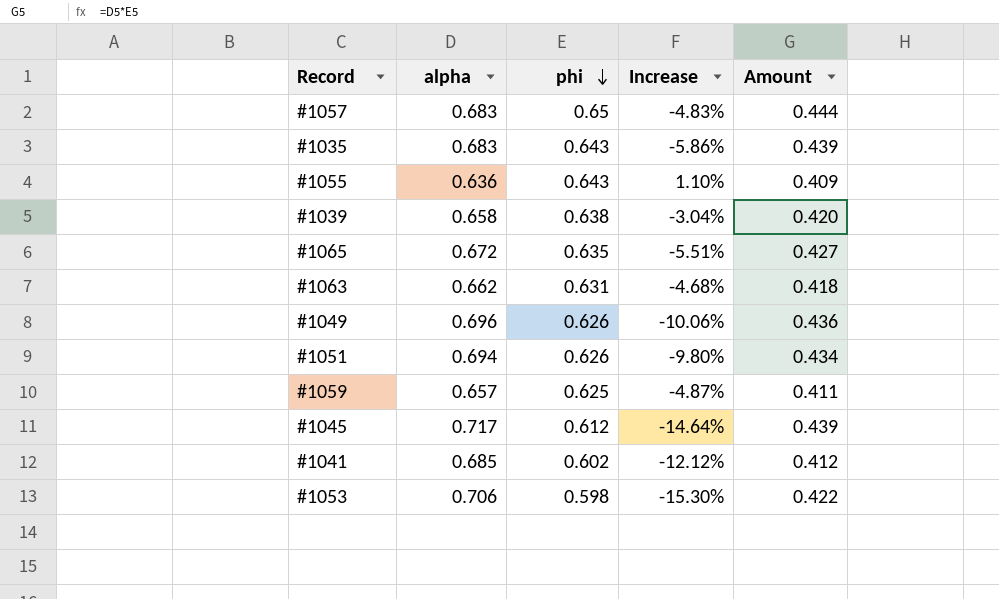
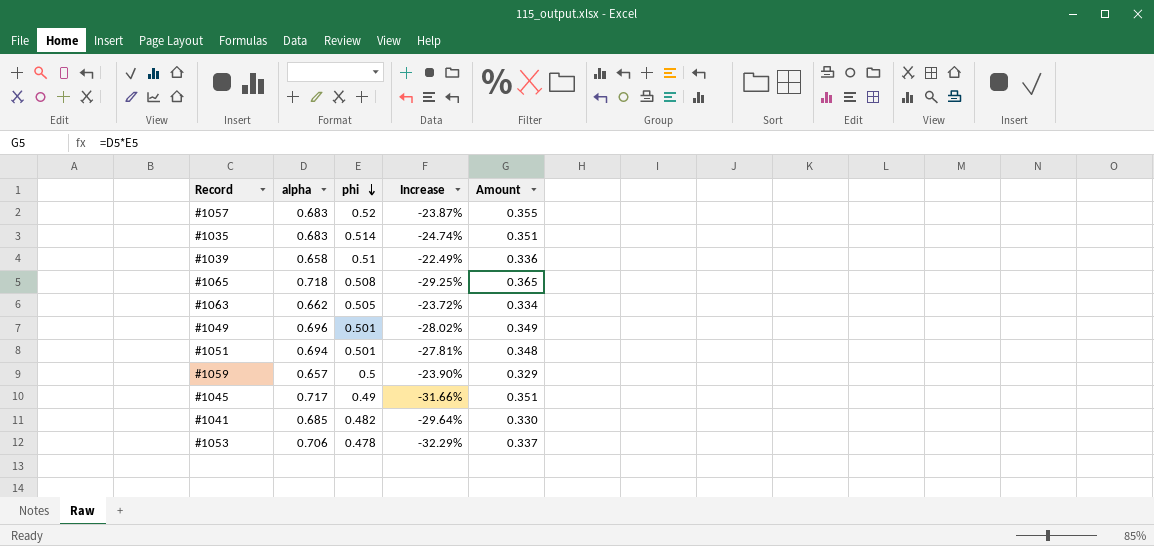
row #1055: 0.636 | 0.643 | 1.10% | 0.409 -> none
#1057 | phi: 0.65 -> 0.52
#1057 | Increase: -4.83% -> -23.87%
#1057 | Amount: 0.444 -> 0.355
#1035 | phi: 0.643 -> 0.514
#1035 | Increase: -5.86% -> -24.74%
#1035 | Amount: 0.439 -> 0.351
#1039 | phi: 0.638 -> 0.51
#1039 | Increase: -3.04% -> -22.49%
#1039 | Amount: 0.420 -> 0.336
#1065 | alpha: 0.672 -> 0.718
#1065 | phi: 0.635 -> 0.508
#1065 | Increase: -5.51% -> -29.25%
#1065 | Amount: 0.427 -> 0.365
#1063 | phi: 0.631 -> 0.505
#1063 | Increase: -4.68% -> -23.72%
#1063 | Amount: 0.418 -> 0.334
#1049 | phi: 0.626 -> 0.501
#1049 | Increase: -10.06% -> -28.02%
#1049 | Amount: 0.436 -> 0.349
#1051 | phi: 0.626 -> 0.501
#1051 | Increase: -9.80% -> -27.81%
#1051 | Amount: 0.434 -> 0.348
#1059 | phi: 0.625 -> 0.5
#1059 | Increase: -4.87% -> -23.90%
#1059 | Amount: 0.411 -> 0.329
#1045 | phi: 0.612 -> 0.49
#1045 | Increase: -14.64% -> -31.66%
#1045 | Amount: 0.439 -> 0.351
#1041 | phi: 0.602 -> 0.482
#1041 | Increase: -12.12% -> -29.64%
#1041 | Amount: 0.412 -> 0.330
#1053 | phi: 0.598 -> 0.478
#1053 | Increase: -15.30% -> -32.29%
#1053 | Amount: 0.422 -> 0.337

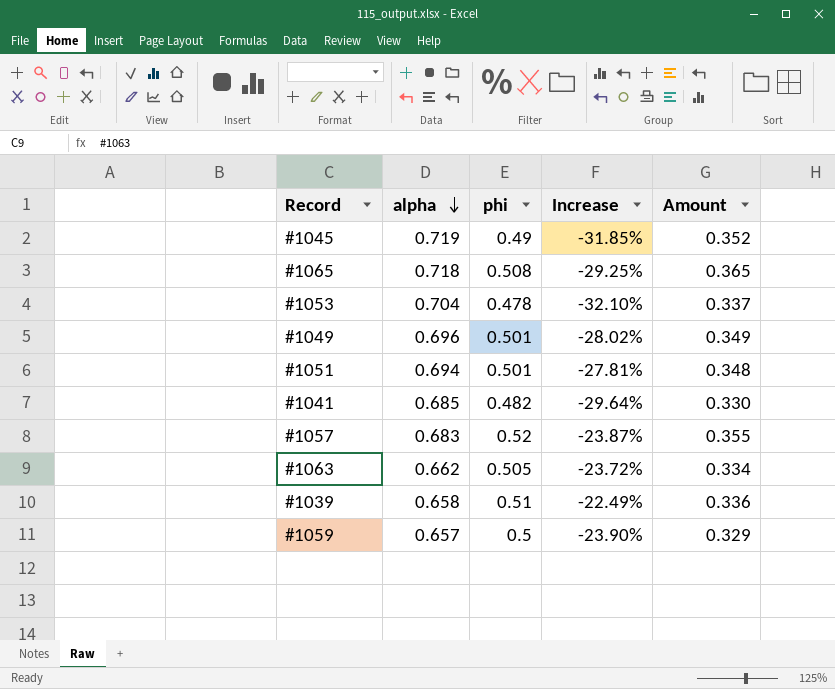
row order: phi descending -> alpha descending
row #1035: 0.683 | 0.514 | -24.74% | 0.351 -> none
#1045 | alpha: 0.717 -> 0.719
#1045 | Increase: -31.66% -> -31.85%
#1045 | Amount: 0.351 -> 0.352
#1053 | alpha: 0.706 -> 0.704
#1053 | Increase: -32.29% -> -32.10%

